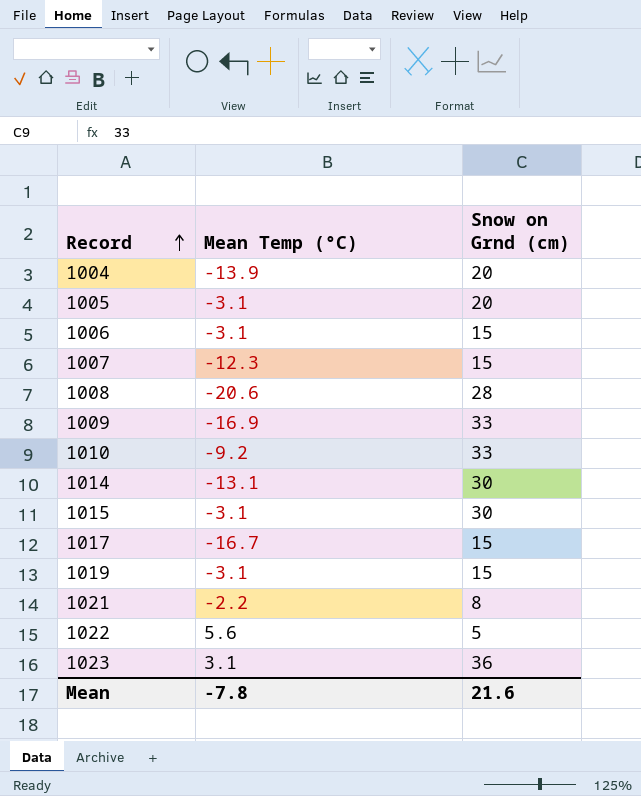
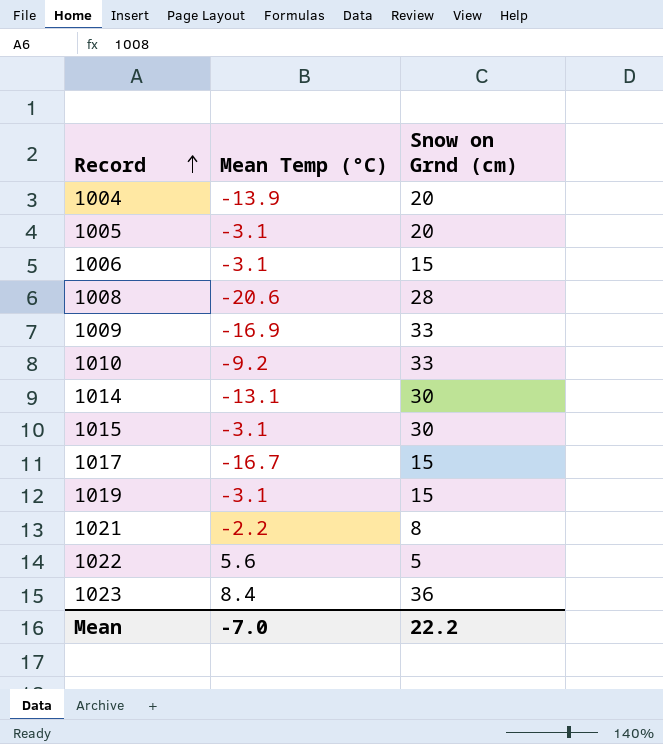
row 1007: -12.3 | 15 -> none
1023 | Mean Temp (°C): 3.1 -> 8.4
Mean | Mean Temp (°C): -7.8 -> -7.0
Mean | Snow on Grnd (cm): 21.6 -> 22.2

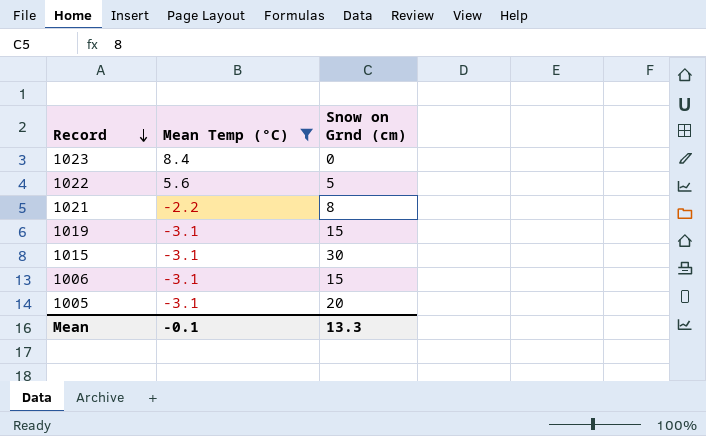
filter: none -> Mean Temp (°C) >= -3.1
row order: Record ascending -> Record descending
1023 | Snow on Grnd (cm): 36 -> 0
Mean | Mean Temp (°C): -7.0 -> -0.1
Mean | Snow on Grnd (cm): 22.2 -> 13.3

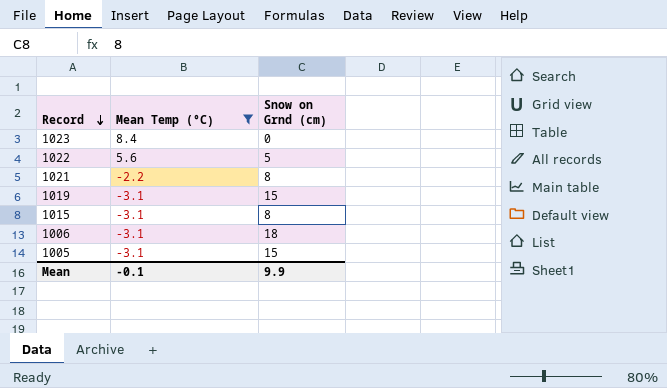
1015 | Snow on Grnd (cm): 30 -> 8
1006 | Snow on Grnd (cm): 15 -> 18
1005 | Snow on Grnd (cm): 20 -> 15
Mean | Snow on Grnd (cm): 13.3 -> 9.9

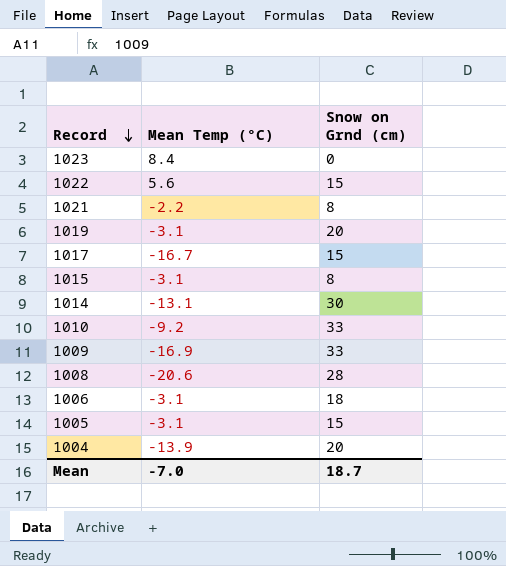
filter: Mean Temp (°C) >= -3.1 -> none
1022 | Snow on Grnd (cm): 5 -> 15
1019 | Snow on Grnd (cm): 15 -> 20
Mean | Mean Temp (°C): -0.1 -> -7.0
Mean | Snow on Grnd (cm): 9.9 -> 18.7

